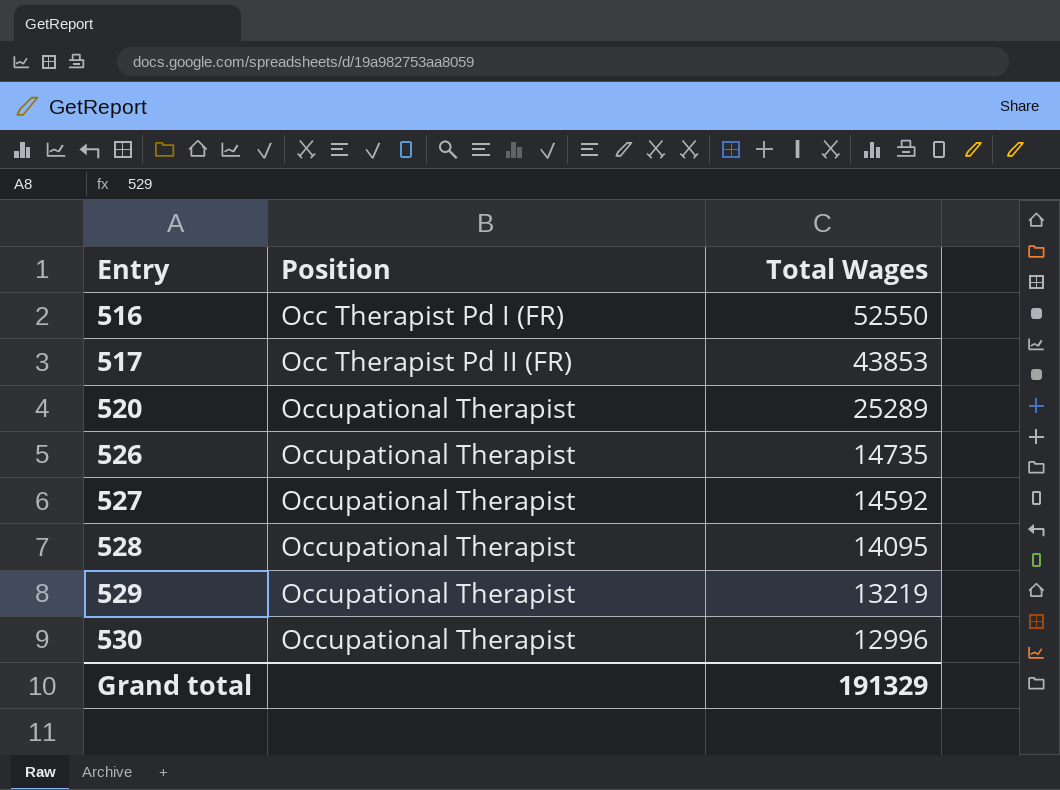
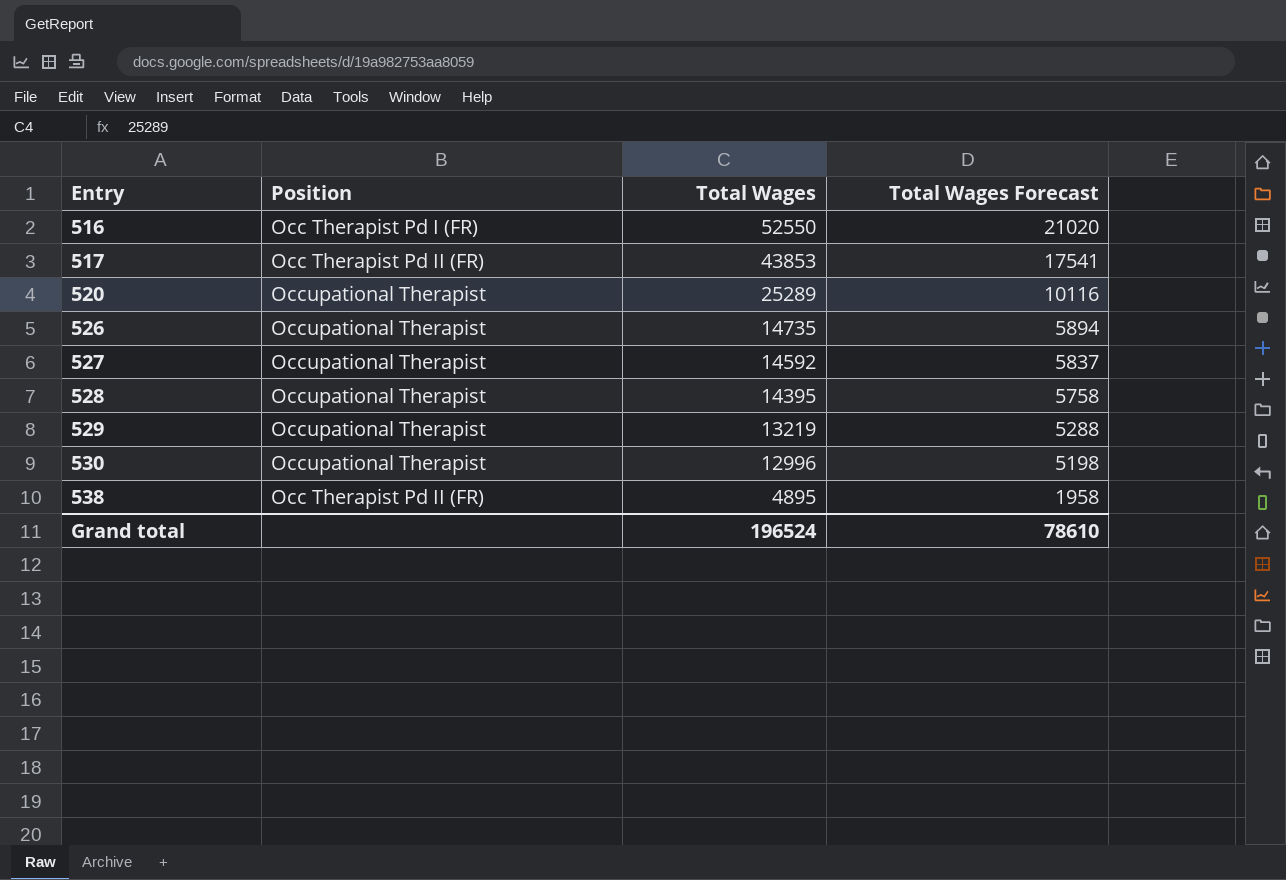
column Total Wages Forecast | formula: none -> [Total Wages] * 0.4
528 | Total Wages: 14095 -> 14395
row 538: none -> Occ Therapist Pd II (FR) | 4895 | 1958
Grand total | Total Wages: 191329 -> 196524

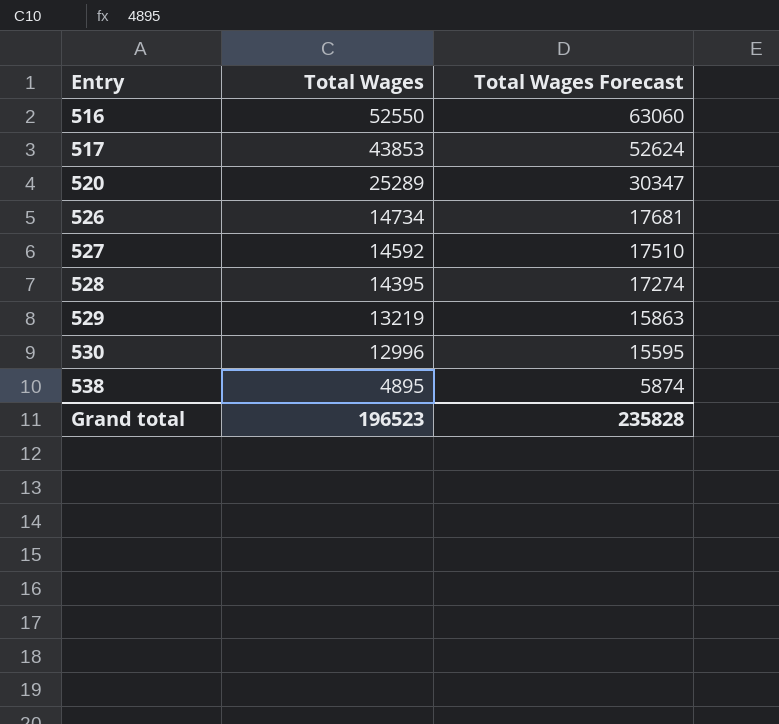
column Position | position: 2 -> none
column Total Wages Forecast | formula: [Total Wages] * 0.4 -> [Total Wages] * 1.2
526 | Total Wages: 14735 -> 14734
Grand total | Total Wages: 196524 -> 196523
Grand total | Total Wages Forecast: 78610 -> 235828

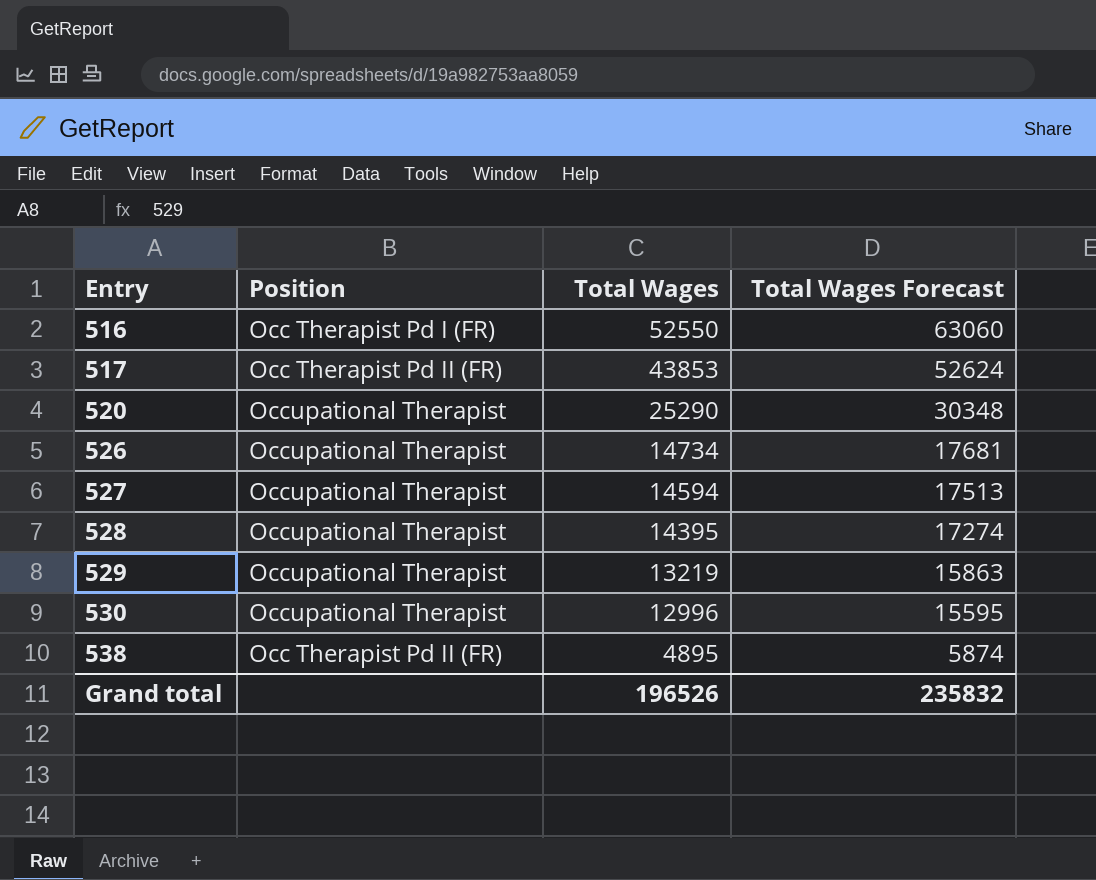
column Position | position: none -> 2
520 | Total Wages: 25289 -> 25290
520 | Total Wages Forecast: 30347 -> 30348
527 | Total Wages: 14592 -> 14594
527 | Total Wages Forecast: 17510 -> 17513
Grand total | Total Wages: 196523 -> 196526
Grand total | Total Wages Forecast: 235828 -> 235832

